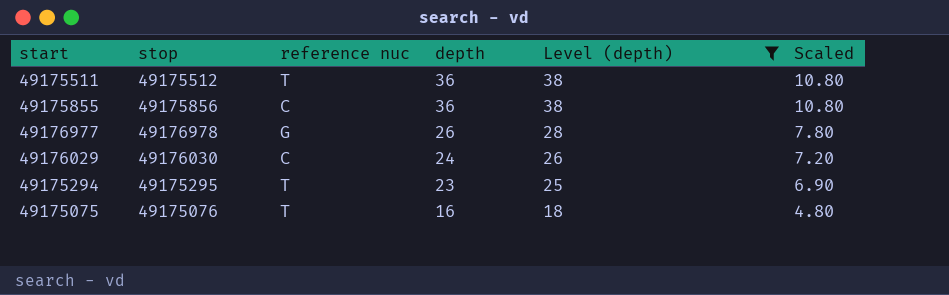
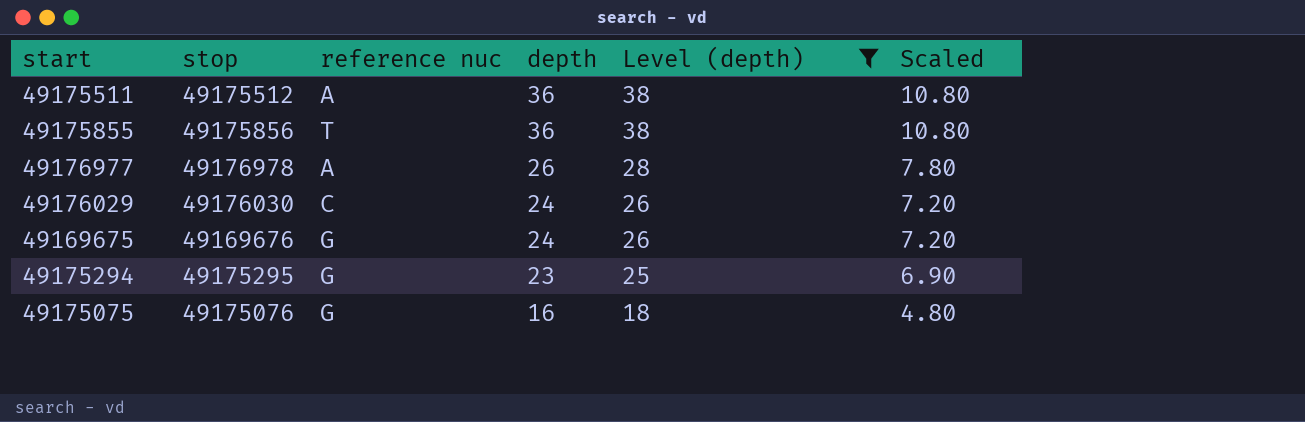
49175511 | reference nuc: T -> A
49175855 | reference nuc: C -> T
49176977 | reference nuc: G -> A
row 49169675: none -> 49169676 | G | 24 | 26 | 7.20
49175294 | reference nuc: T -> G
49175075 | reference nuc: T -> G

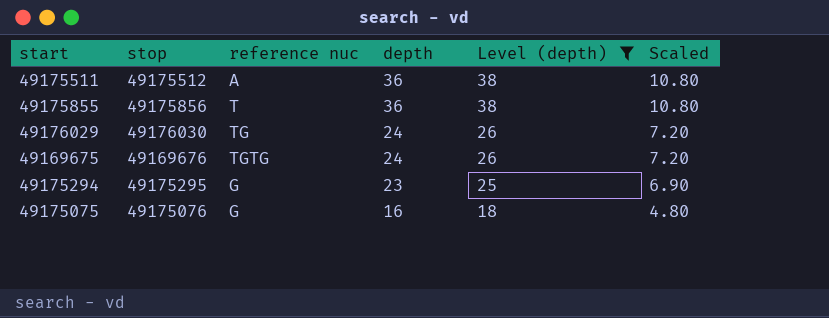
row 49176977: 49176978 | A | 26 | 28 | 7.80 -> none
49176029 | reference nuc: C -> TG
49169675 | reference nuc: G -> TGTG

